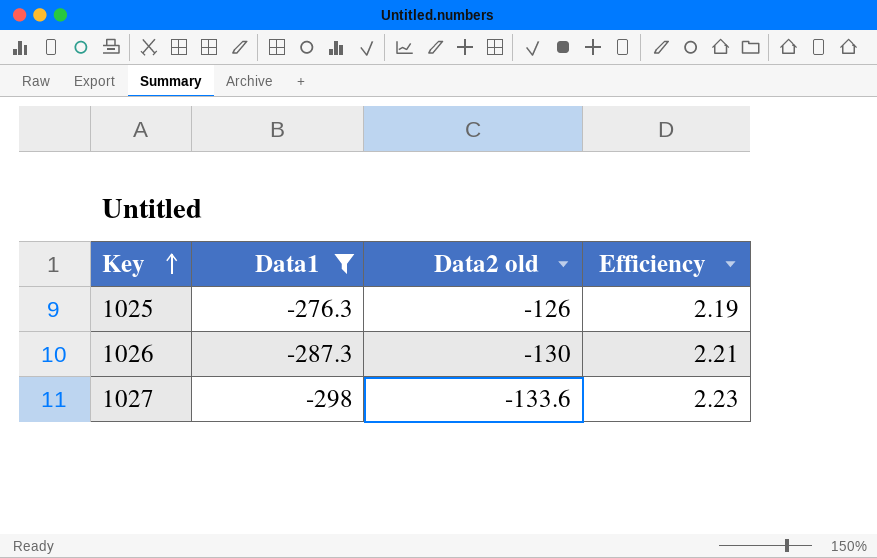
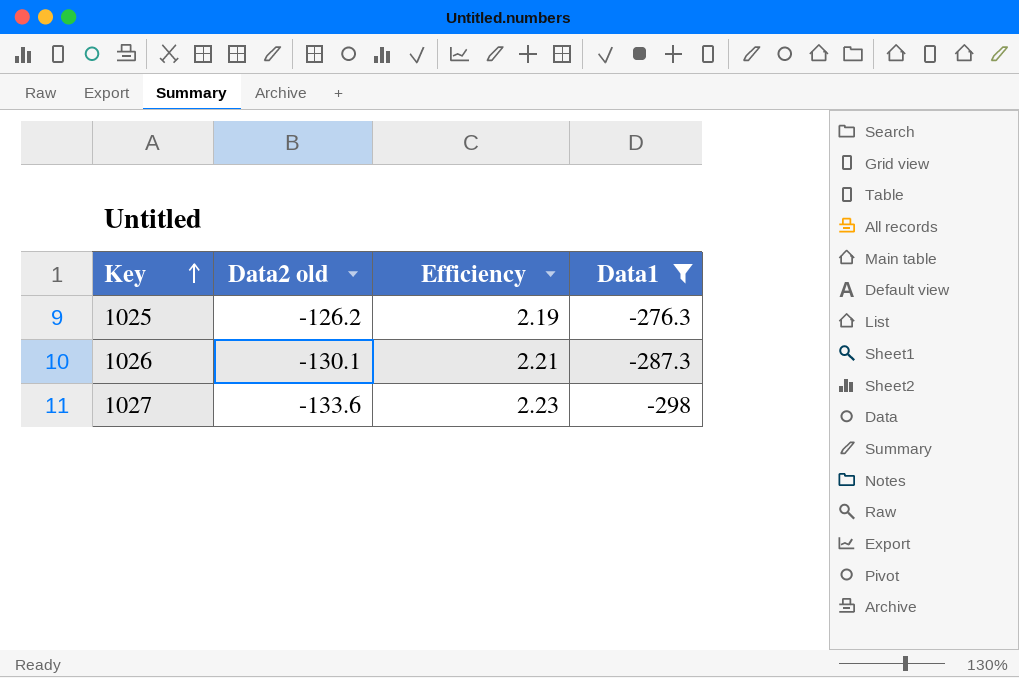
column Data1 | position: 2 -> 4
1025 | Data2 old: -126 -> -126.2
1026 | Data2 old: -130 -> -130.1

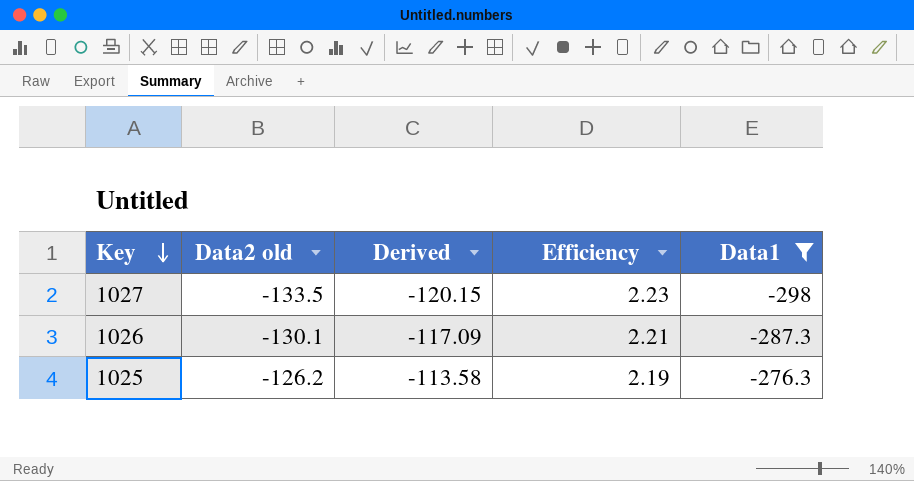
row order: Key ascending -> Key descending
column Derived | formula: none -> [Data2 old] * 0.9
1027 | Data2 old: -133.6 -> -133.5

